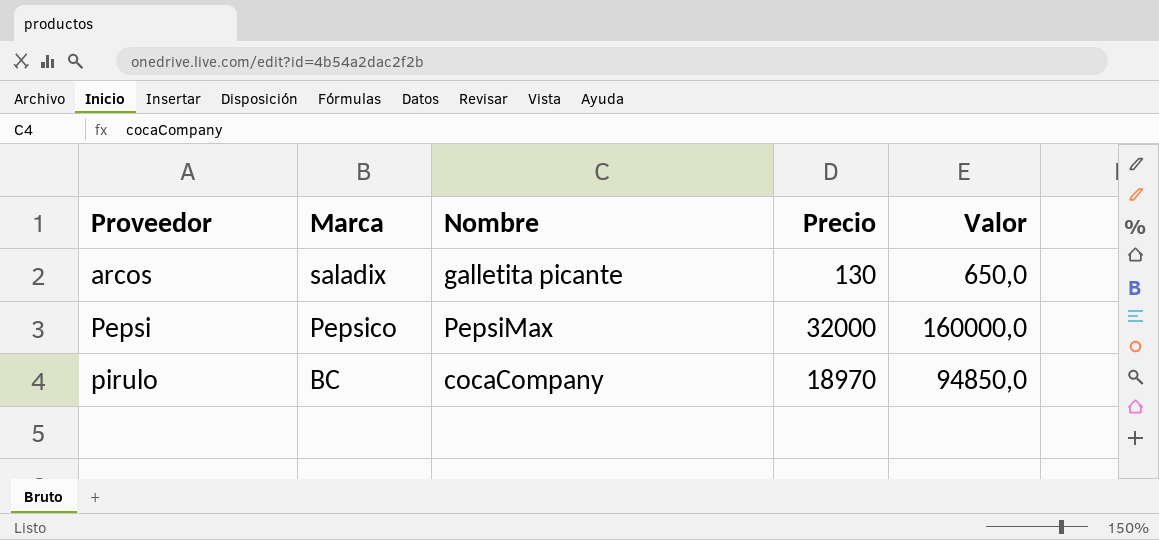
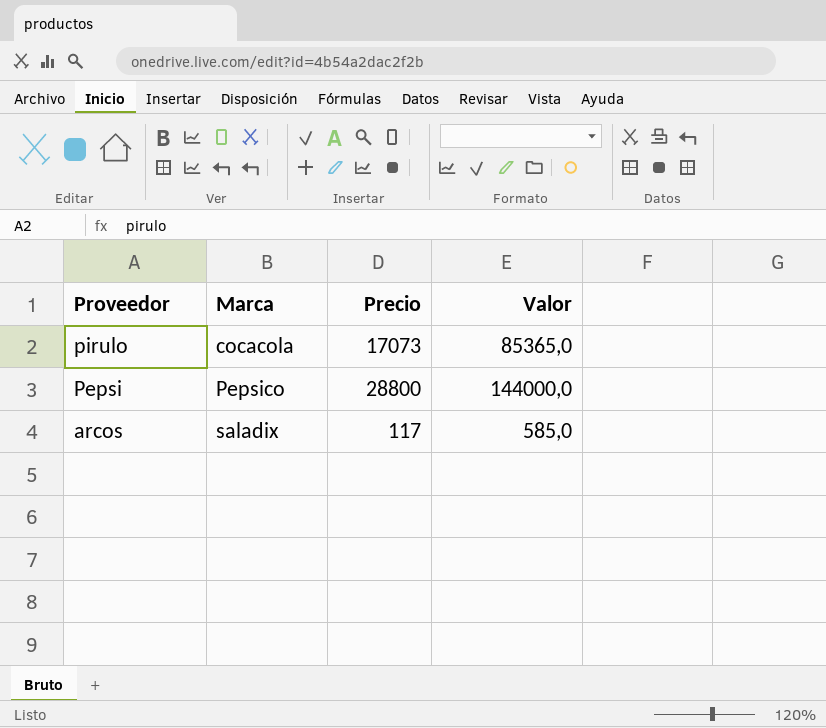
row order: Proveedor ascending -> Proveedor descending
column Nombre | position: 3 -> none
pirulo | Marca: BC -> cocacola
pirulo | Precio: 18970 -> 17073
pirulo | Valor: 94850,0 -> 85365,0
Pepsi | Precio: 32000 -> 28800
Pepsi | Valor: 160000,0 -> 144000,0
arcos | Precio: 130 -> 117
arcos | Valor: 650,0 -> 585,0

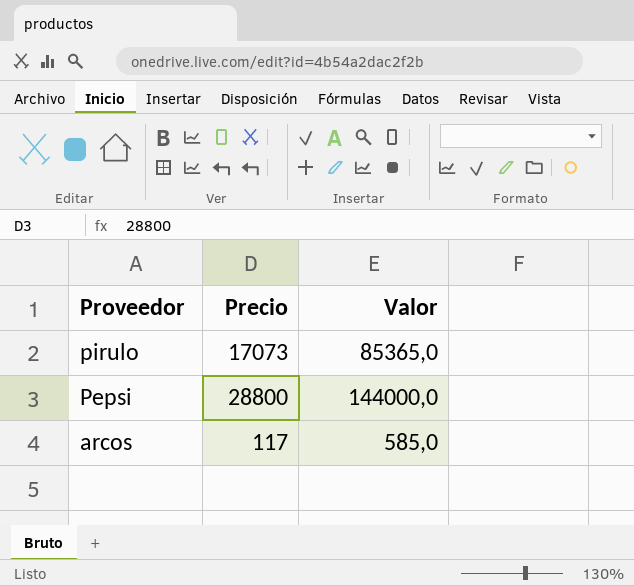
column Marca | position: 2 -> none

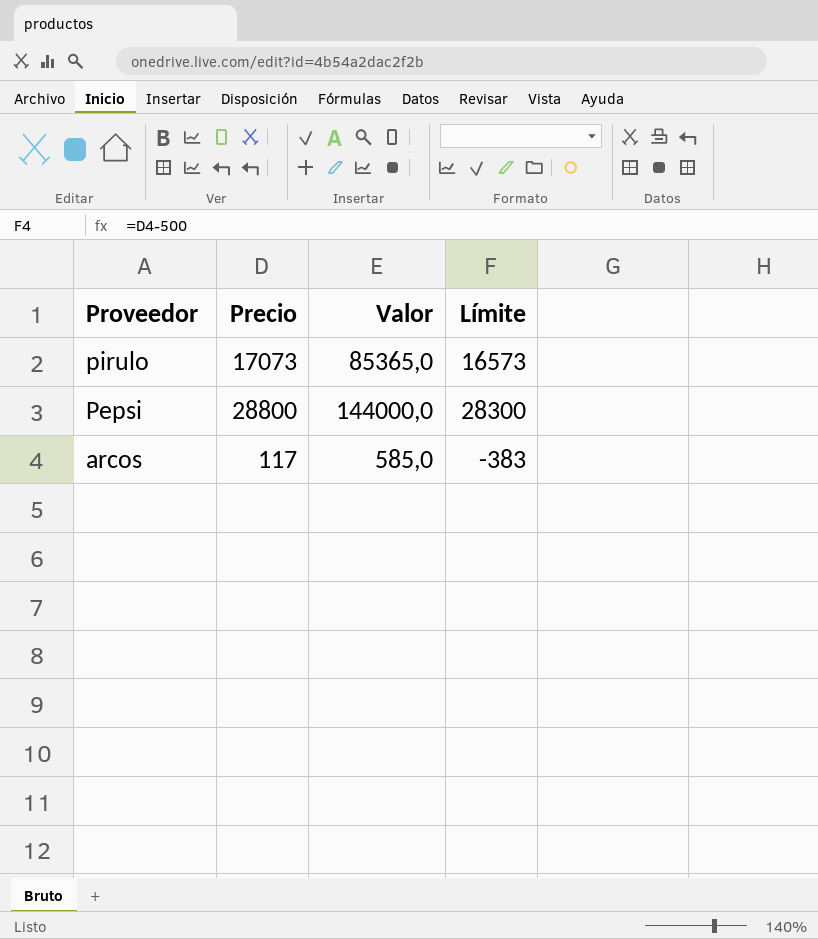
column Límite | formula: none -> [Precio] - 500

